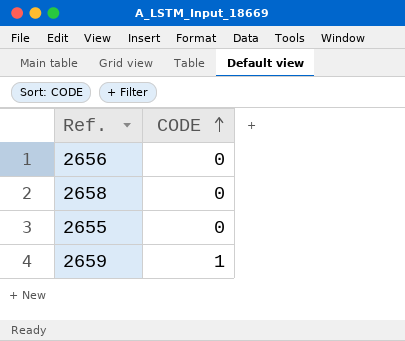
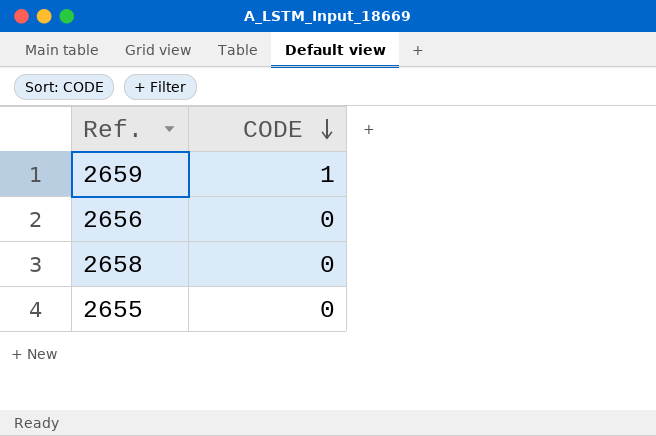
row order: CODE ascending -> CODE descending

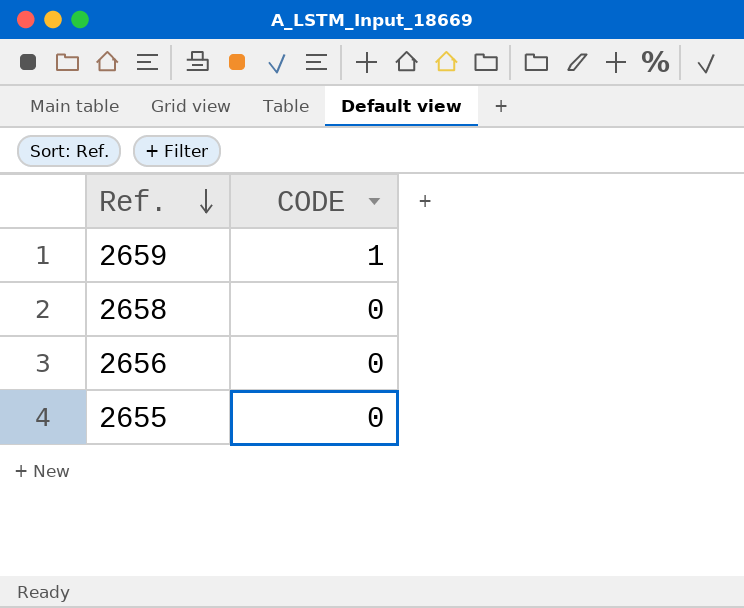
row order: CODE descending -> Ref. descending

